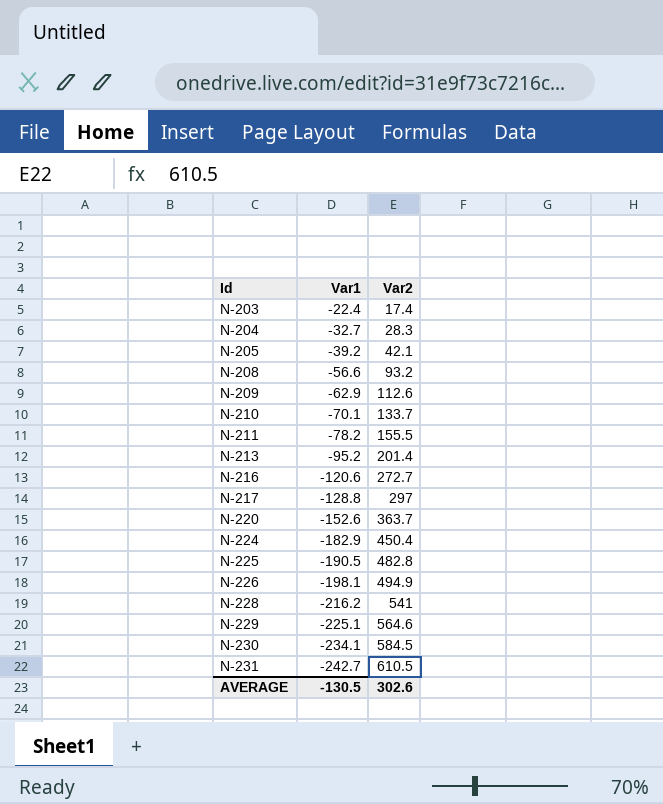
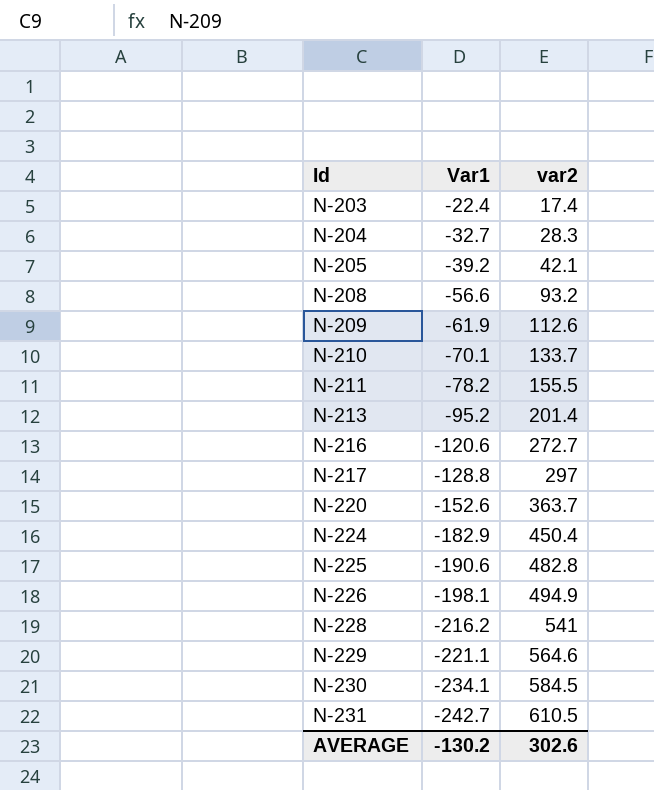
column name: Var2 -> var2
N-209 | Var1: -62.9 -> -61.9
N-225 | Var1: -190.5 -> -190.6
N-229 | Var1: -225.1 -> -221.1
AVERAGE | Var1: -130.5 -> -130.2

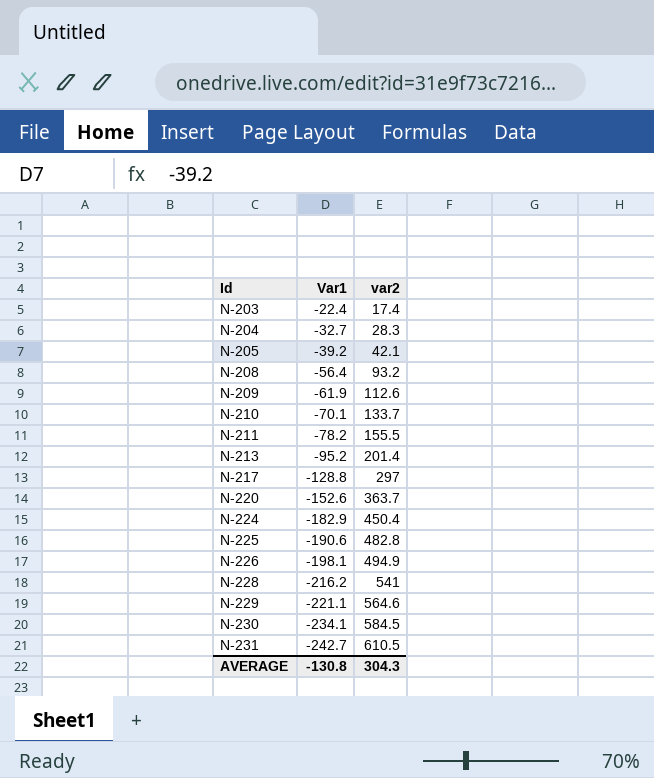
row N-216: -120.6 | 272.7 -> none
N-208 | Var1: -56.6 -> -56.4
AVERAGE | Var1: -130.2 -> -130.8
AVERAGE | var2: 302.6 -> 304.3

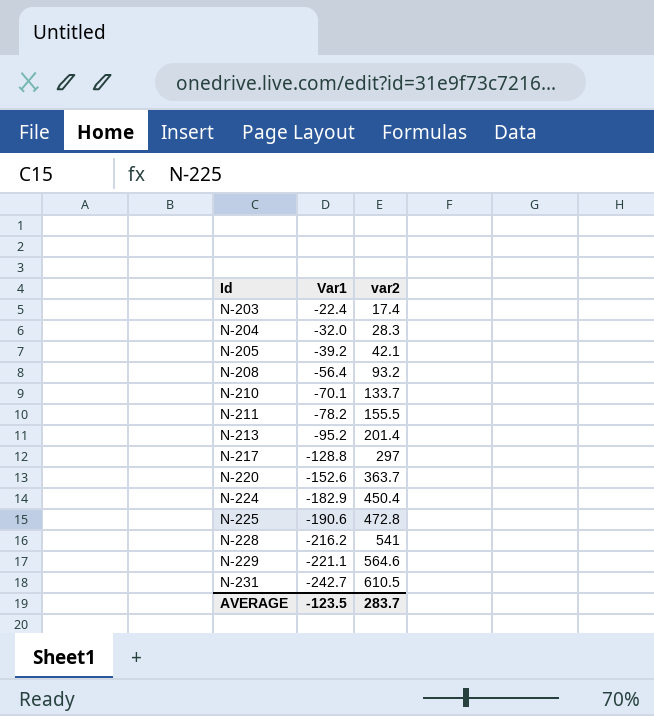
row N-209: -61.9 | 112.6 -> none
row N-226: -198.1 | 494.9 -> none
row N-230: -234.1 | 584.5 -> none
N-204 | Var1: -32.7 -> -32.0
N-225 | var2: 482.8 -> 472.8
AVERAGE | Var1: -130.8 -> -123.5
AVERAGE | var2: 304.3 -> 283.7

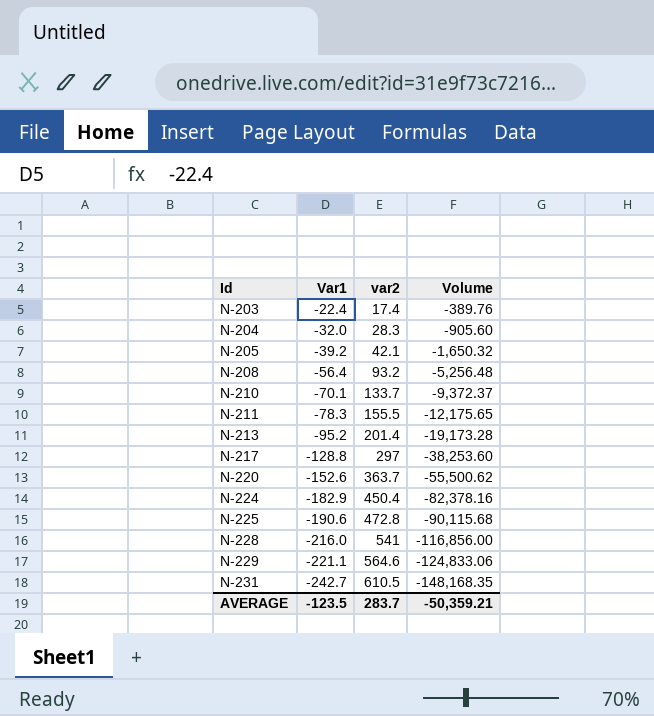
column Volume | formula: none -> [Var1] * [var2]
N-211 | Var1: -78.2 -> -78.3
N-228 | Var1: -216.2 -> -216.0

